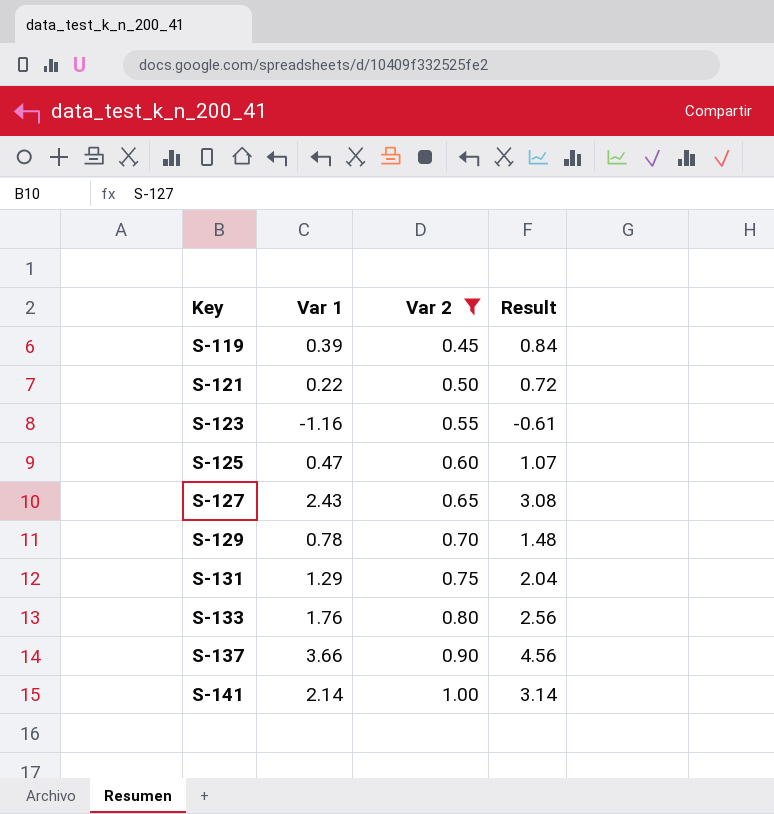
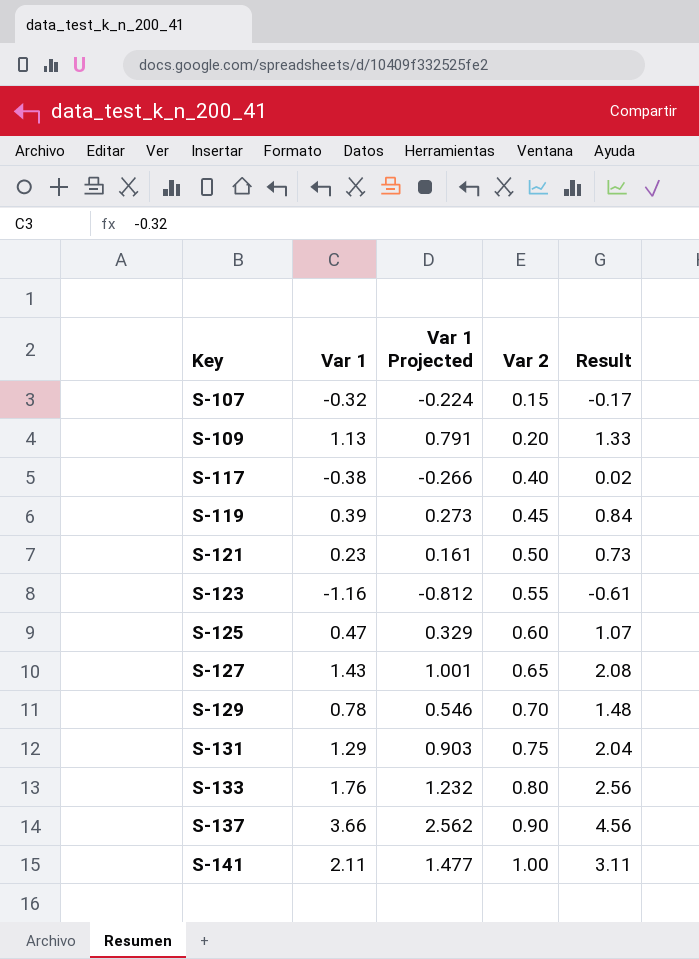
filter: Var 2 >= 0.45 -> none
column Var 1 Projected | formula: none -> [Var 1] * 0.7
S-121 | Var 1: 0.22 -> 0.23
S-121 | Result: 0.72 -> 0.73
S-127 | Var 1: 2.43 -> 1.43
S-127 | Result: 3.08 -> 2.08
S-141 | Var 1: 2.14 -> 2.11
S-141 | Result: 3.14 -> 3.11

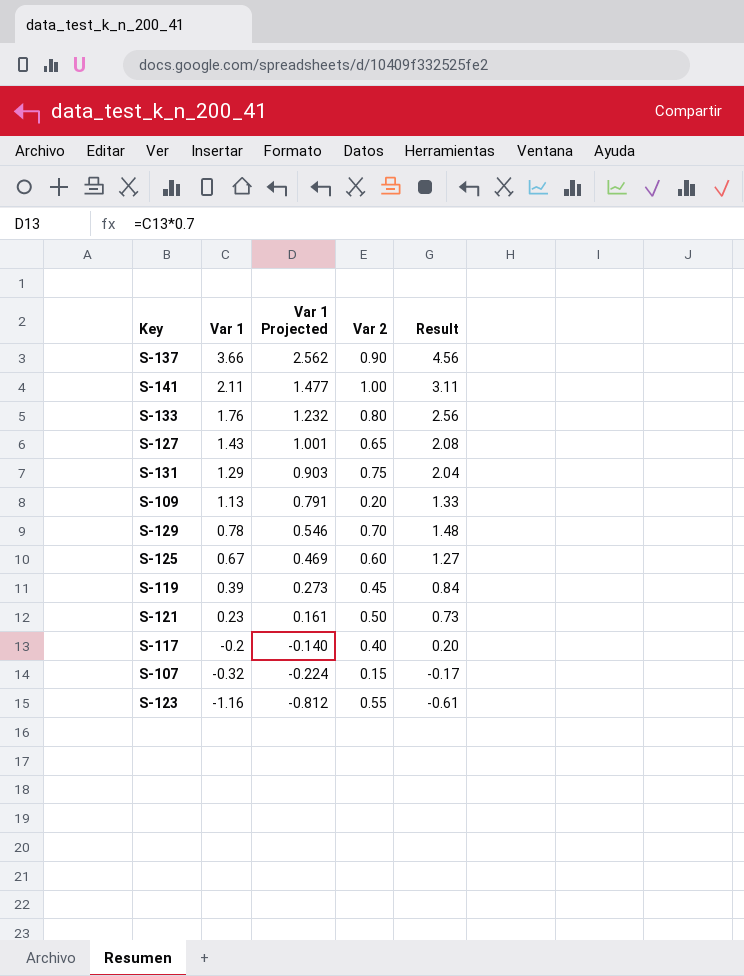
row order: Key ascending -> Var 1 descending
S-125 | Var 1: 0.47 -> 0.67
S-125 | Var 1 Projected: 0.329 -> 0.469
S-125 | Result: 1.07 -> 1.27
S-117 | Var 1: -0.38 -> -0.2
S-117 | Var 1 Projected: -0.266 -> -0.140
S-117 | Result: 0.02 -> 0.20

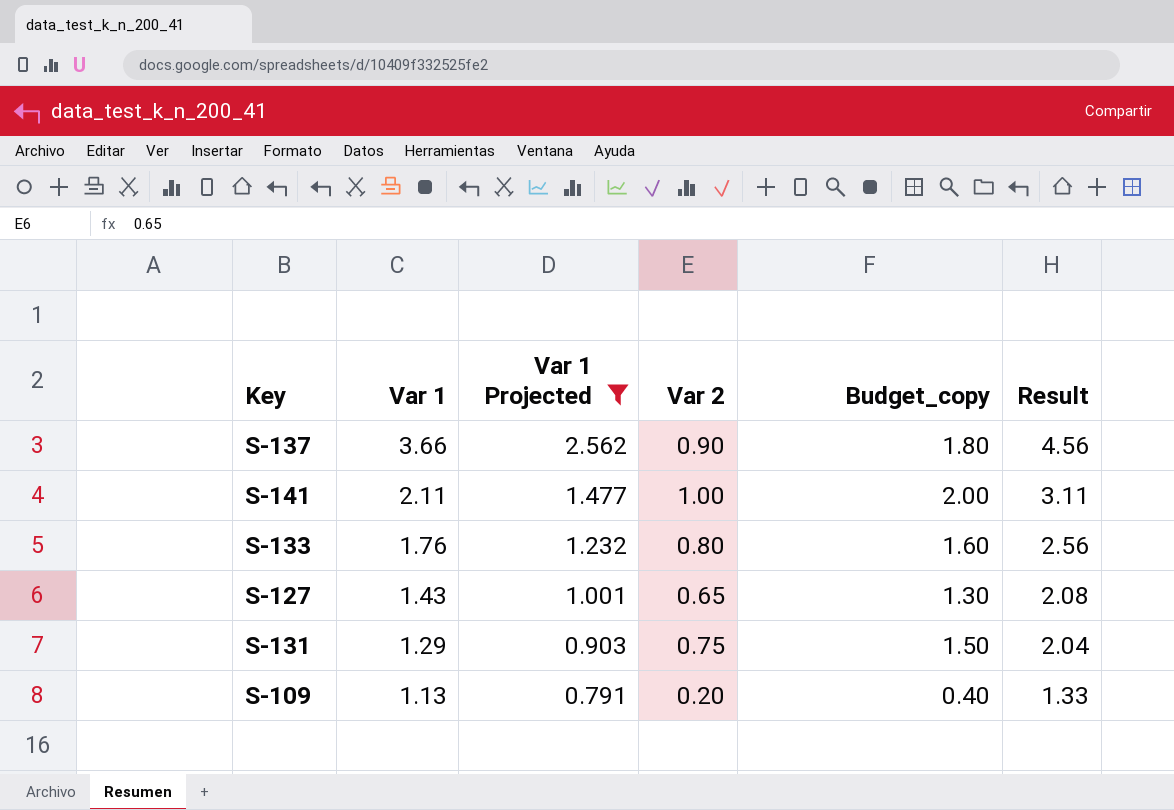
filter: none -> Var 1 Projected >= 0.791
column Budget_copy | formula: none -> [Var 2] * 2

